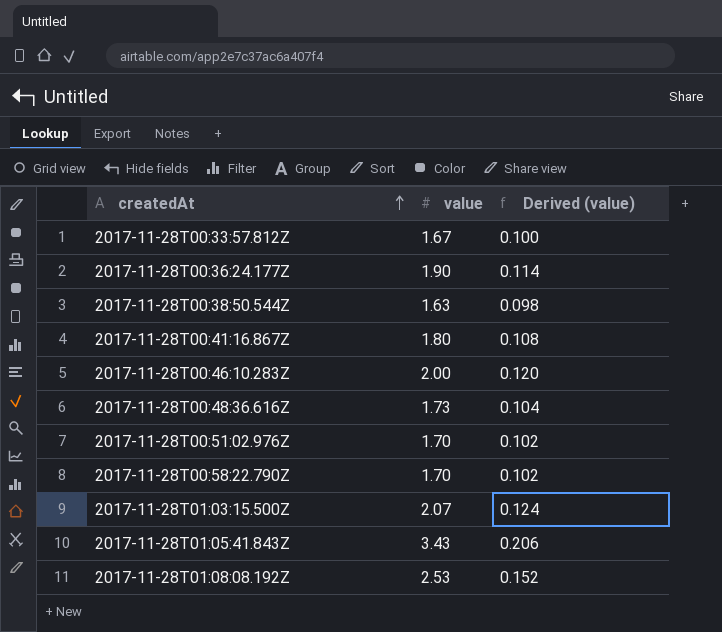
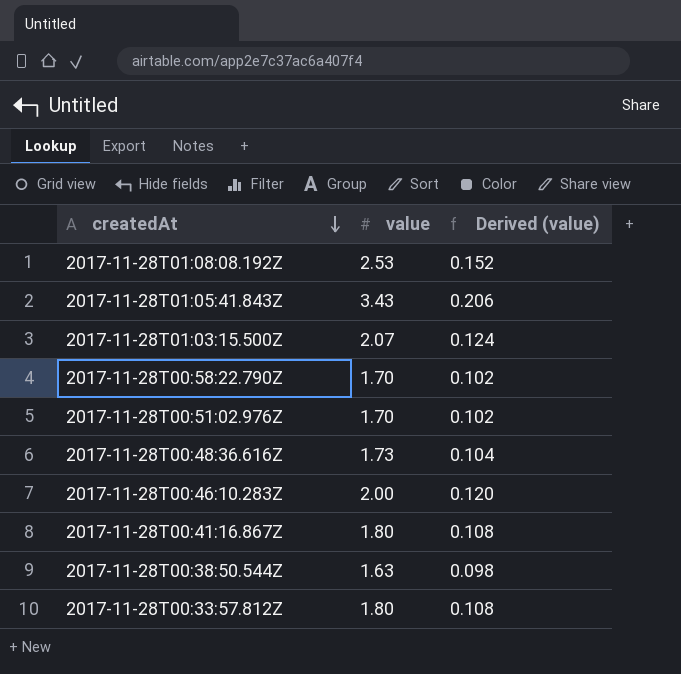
row order: createdAt ascending -> createdAt descending
row 2017-11-28T00:36:24.177Z: 1.90 | 0.114 -> none
2017-11-28T00:33:57.812Z | value: 1.67 -> 1.80
2017-11-28T00:33:57.812Z | Derived (value): 0.100 -> 0.108

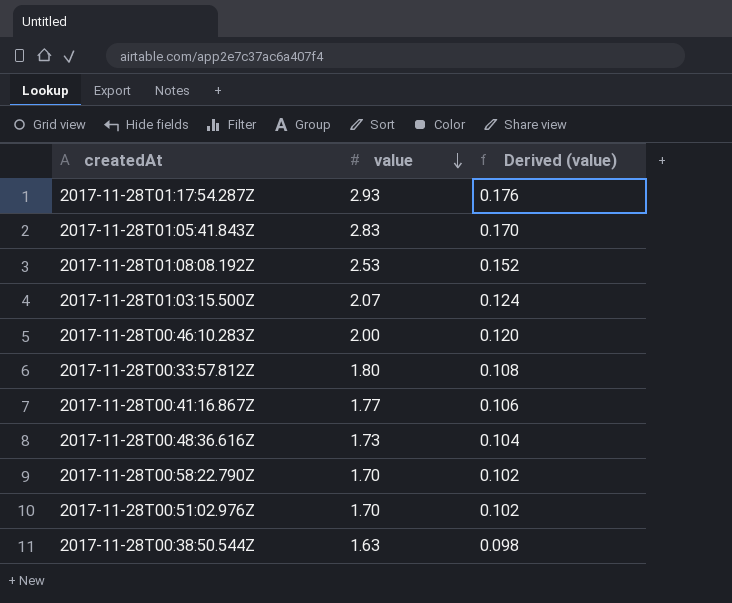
row order: createdAt descending -> value descending
row 2017-11-28T01:17:54.287Z: none -> 2.93 | 0.176
2017-11-28T01:05:41.843Z | value: 3.43 -> 2.83
2017-11-28T01:05:41.843Z | Derived (value): 0.206 -> 0.170
2017-11-28T00:41:16.867Z | value: 1.80 -> 1.77
2017-11-28T00:41:16.867Z | Derived (value): 0.108 -> 0.106

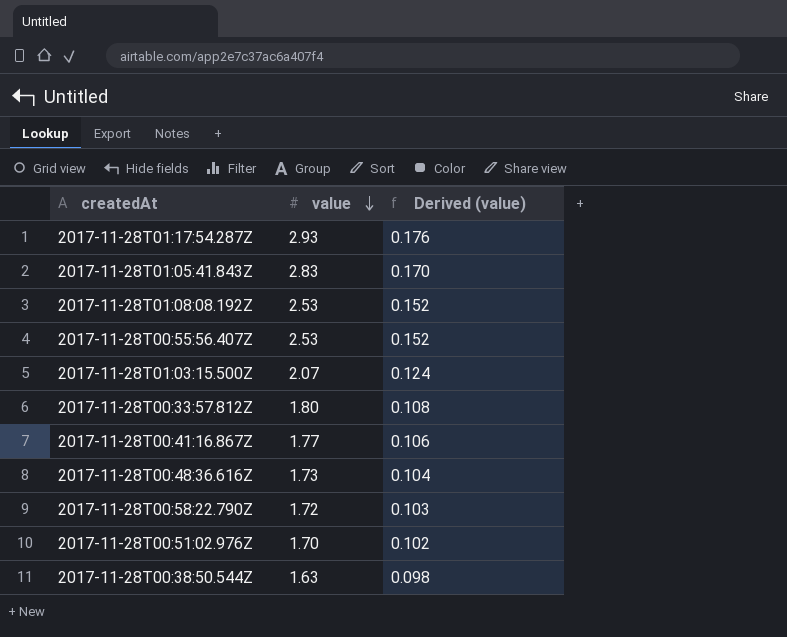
row 2017-11-28T00:46:10.283Z: 2.00 | 0.120 -> none
row 2017-11-28T00:55:56.407Z: none -> 2.53 | 0.152
2017-11-28T00:58:22.790Z | value: 1.70 -> 1.72
2017-11-28T00:58:22.790Z | Derived (value): 0.102 -> 0.103

